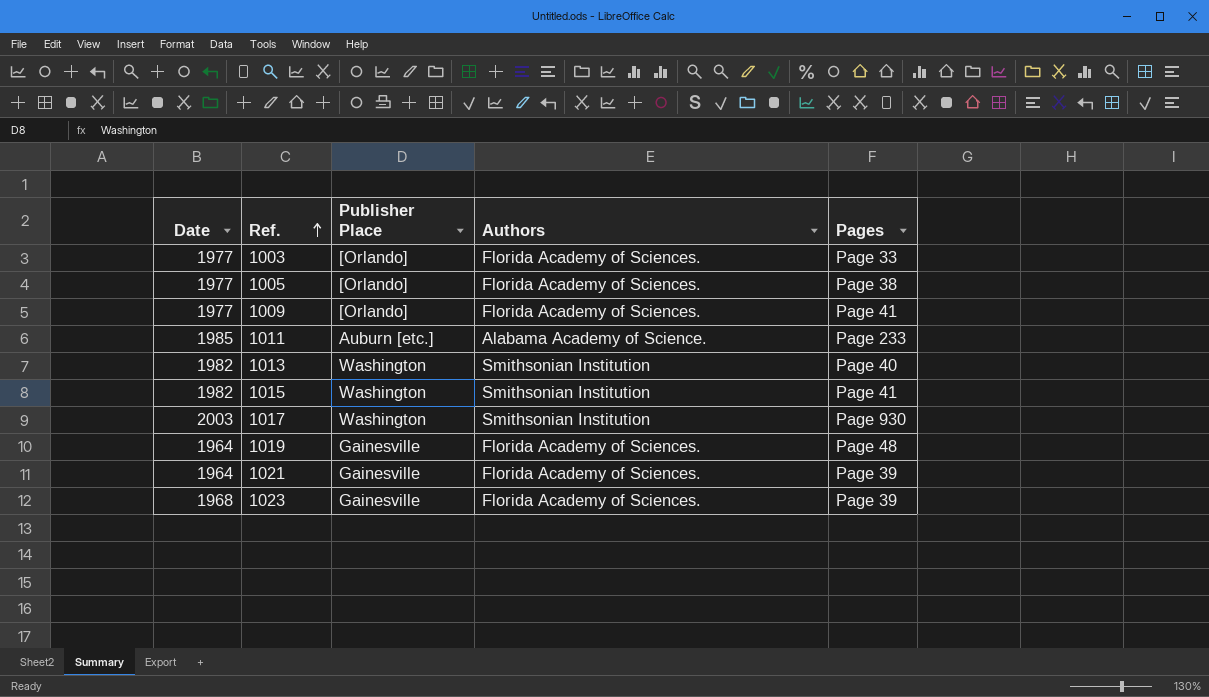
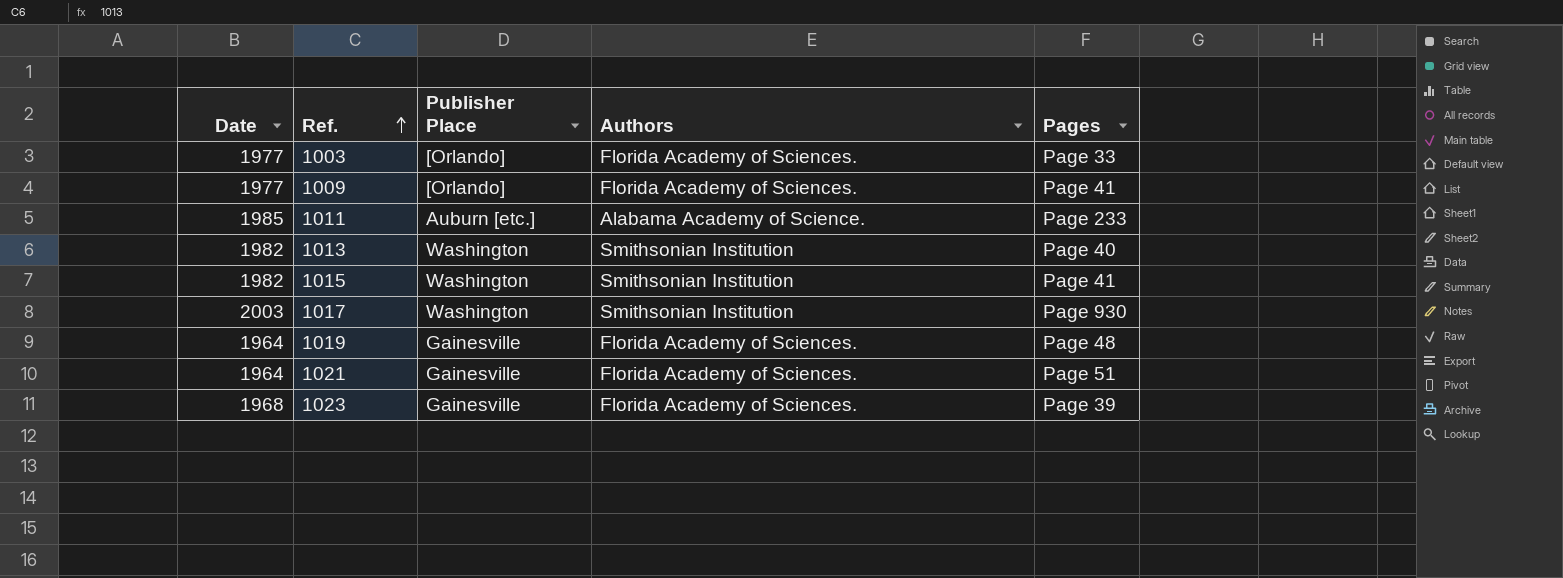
row 1005: 1977 | [Orlando] | Florida Academy of Sciences. | Page 38 -> none
1021 | Pages: Page 39 -> Page 51

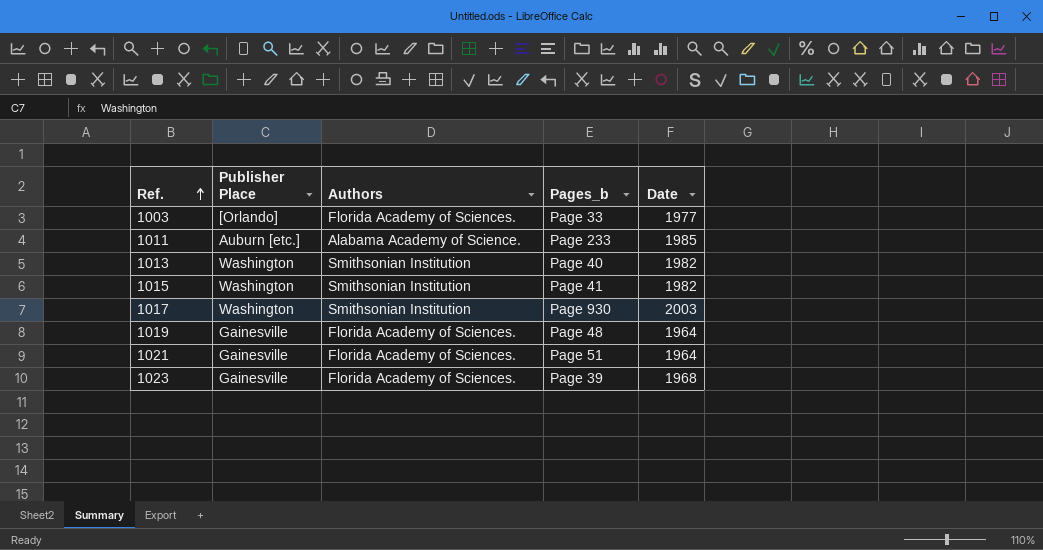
column name: Pages -> Pages_b
column Date | position: 1 -> 5
row 1009: 1977 | [Orlando] | Florida Academy of Sciences. | Page 41 -> none

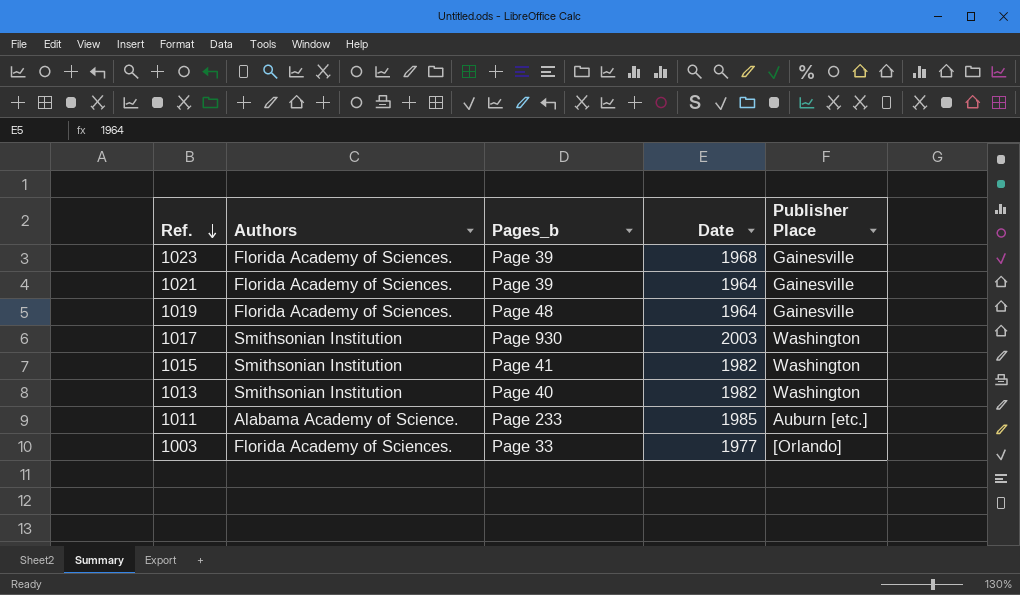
row order: Ref. ascending -> Ref. descending
column Publisher Place | position: 2 -> 5
1021 | Pages_b: Page 51 -> Page 39

